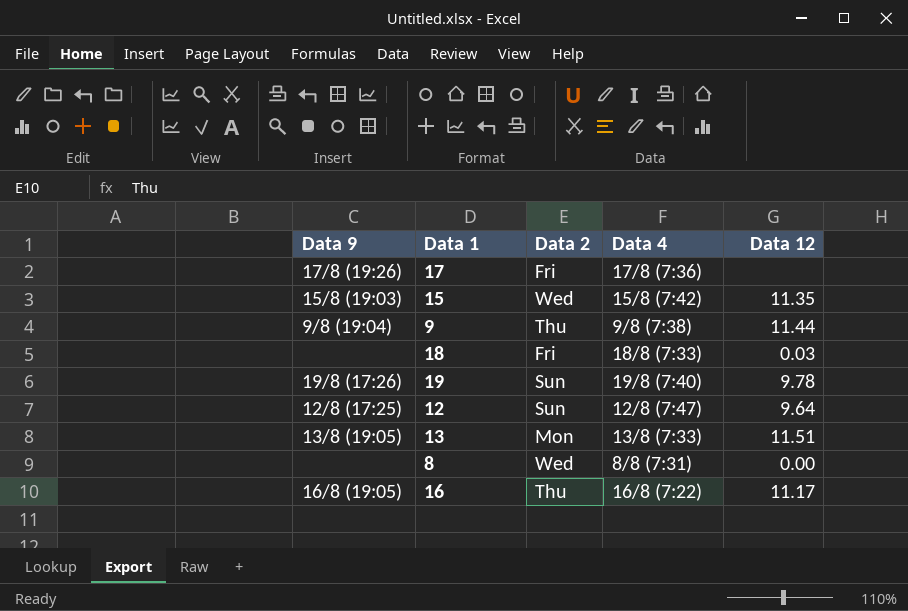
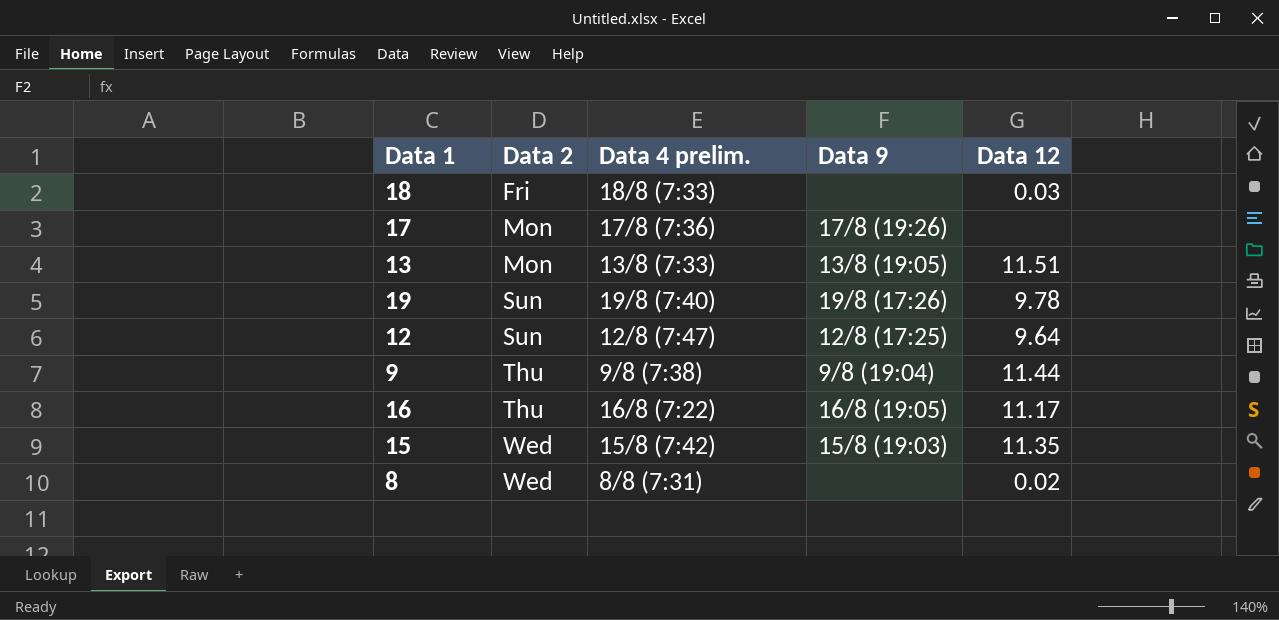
row order: none -> Data 2 ascending
column name: Data 4 -> Data 4 prelim.
column Data 9 | position: 1 -> 4
17 | Data 2: Fri -> Mon
8 | Data 12: 0.00 -> 0.02

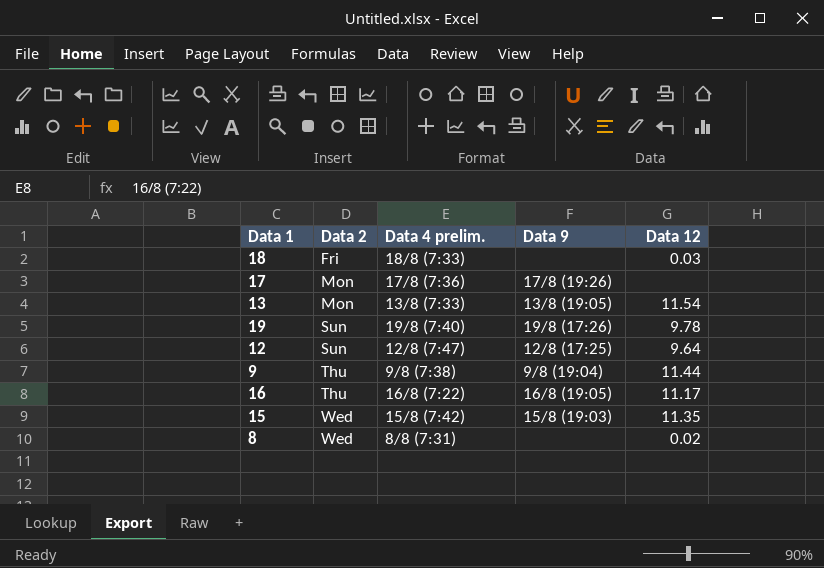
13 | Data 12: 11.51 -> 11.54

